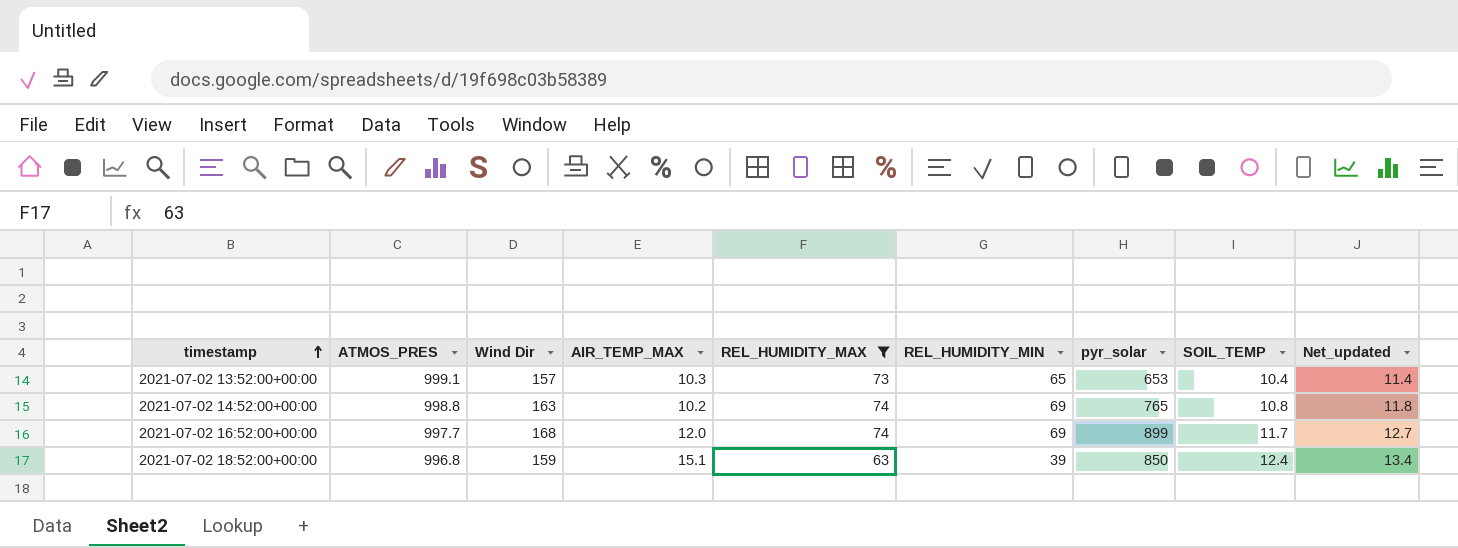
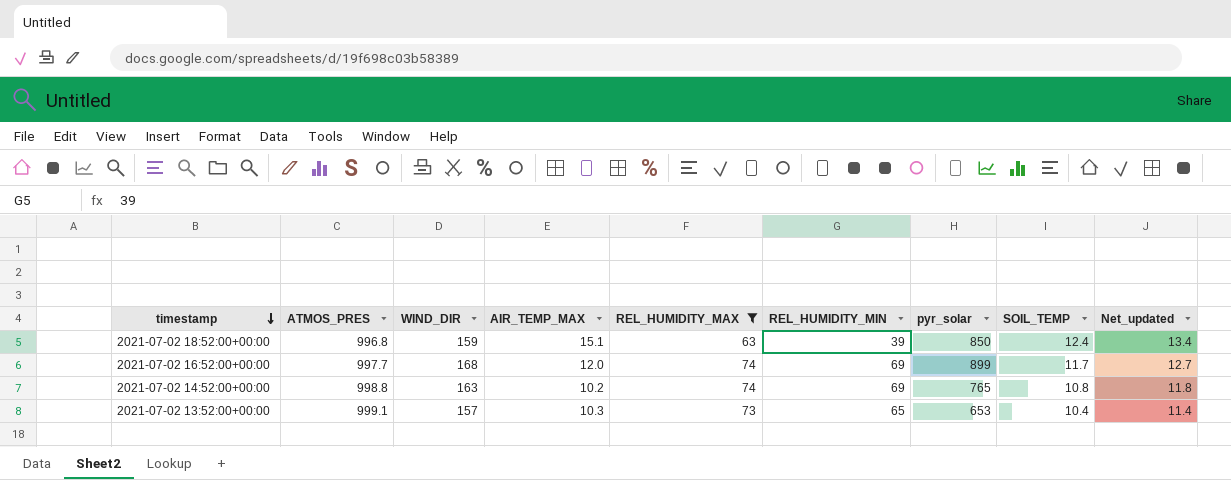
row order: timestamp ascending -> timestamp descending
column name: Wind Dir -> WIND_DIR

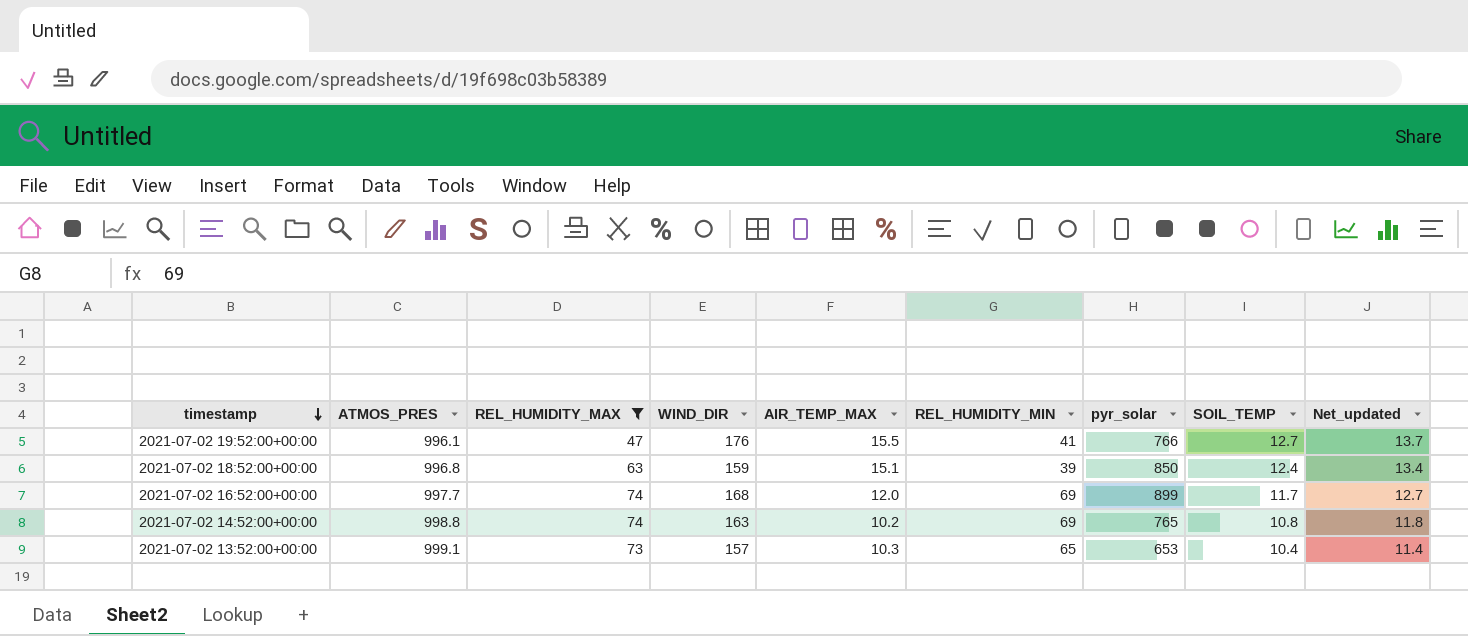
column REL_HUMIDITY_MAX | position: 5 -> 3
row 2021-07-02 19:52:00+00:00: none -> 996.1 | 47 | 176 | 15.5 | 41 | 766 | 12.7 | 13.7

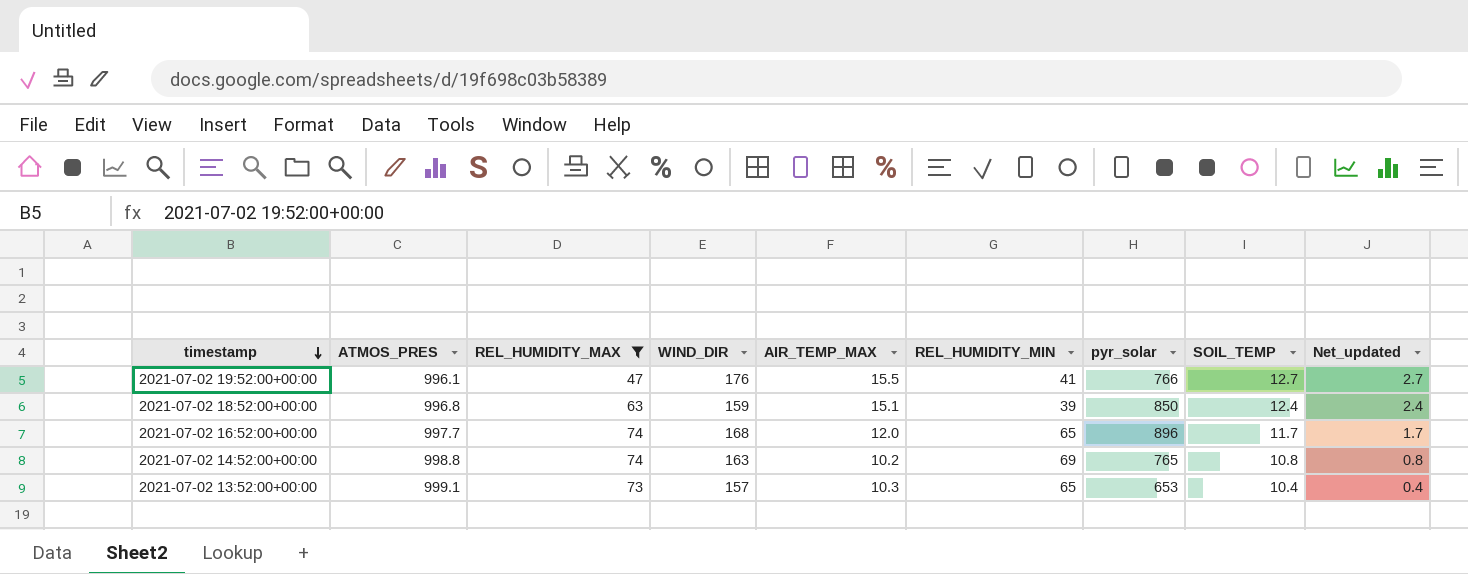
column Net_updated | formula: [SOIL_TEMP] + 1 -> [SOIL_TEMP] - 10
2021-07-02 16:52:00+00:00 | REL_HUMIDITY_MIN: 69 -> 65
2021-07-02 16:52:00+00:00 | pyr_solar: 899 -> 896

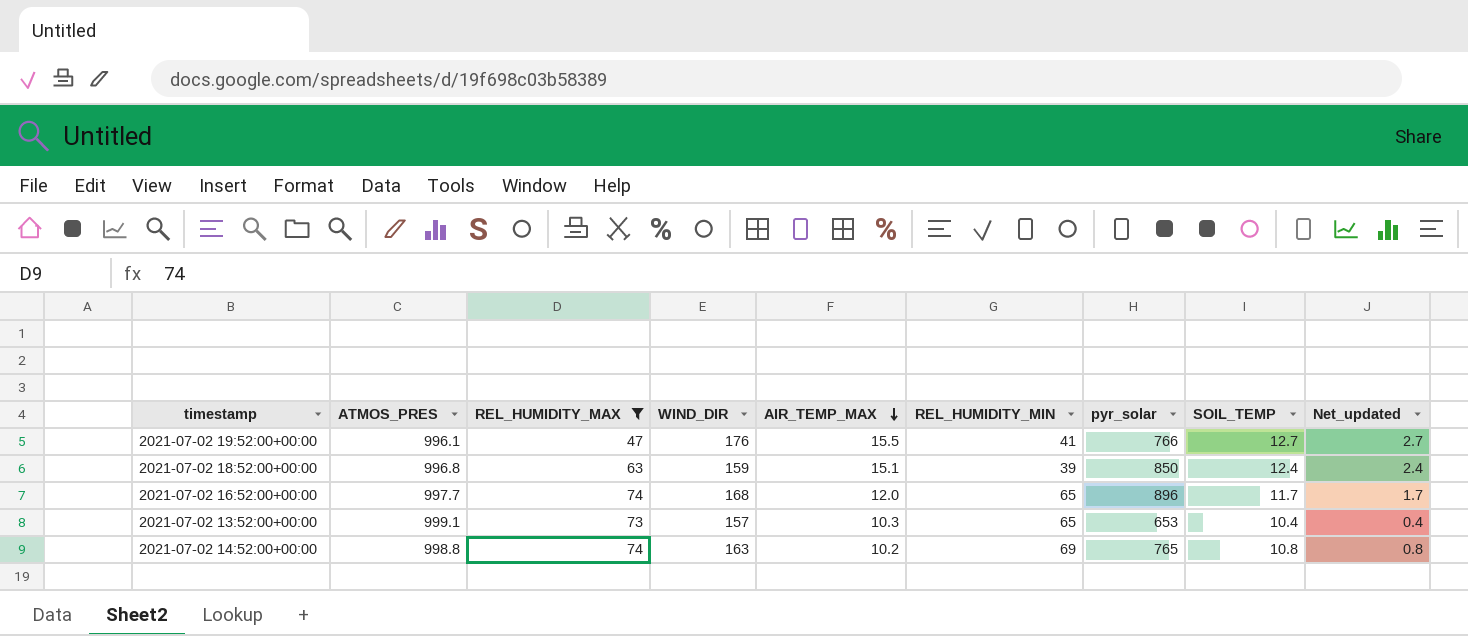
row order: timestamp descending -> AIR_TEMP_MAX descending

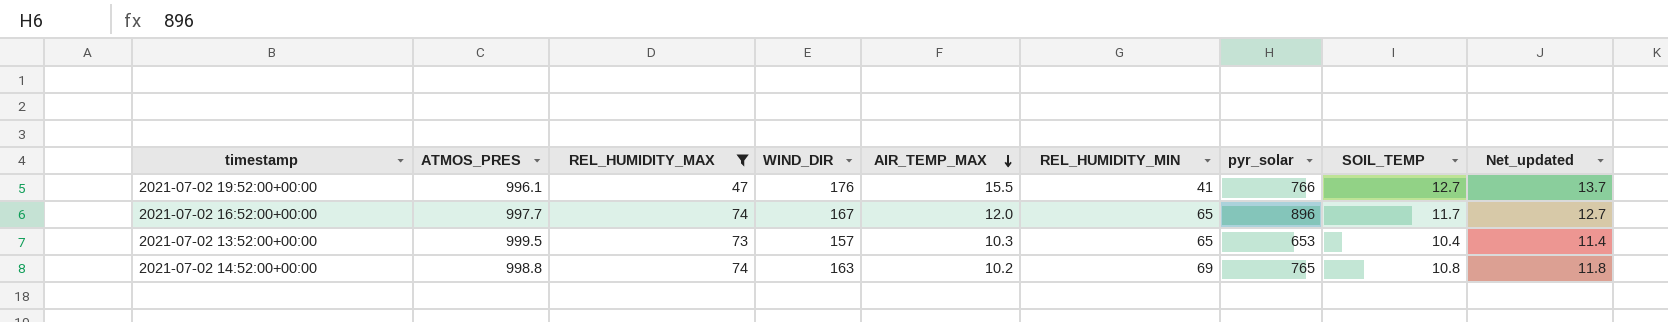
column Net_updated | formula: [SOIL_TEMP] - 10 -> [SOIL_TEMP] + 1
row 2021-07-02 18:52:00+00:00: 996.8 | 63 | 159 | 15.1 | 39 | 850 | 12.4 | 2.4 -> none
2021-07-02 16:52:00+00:00 | WIND_DIR: 168 -> 167
2021-07-02 13:52:00+00:00 | ATMOS_PRES: 999.1 -> 999.5

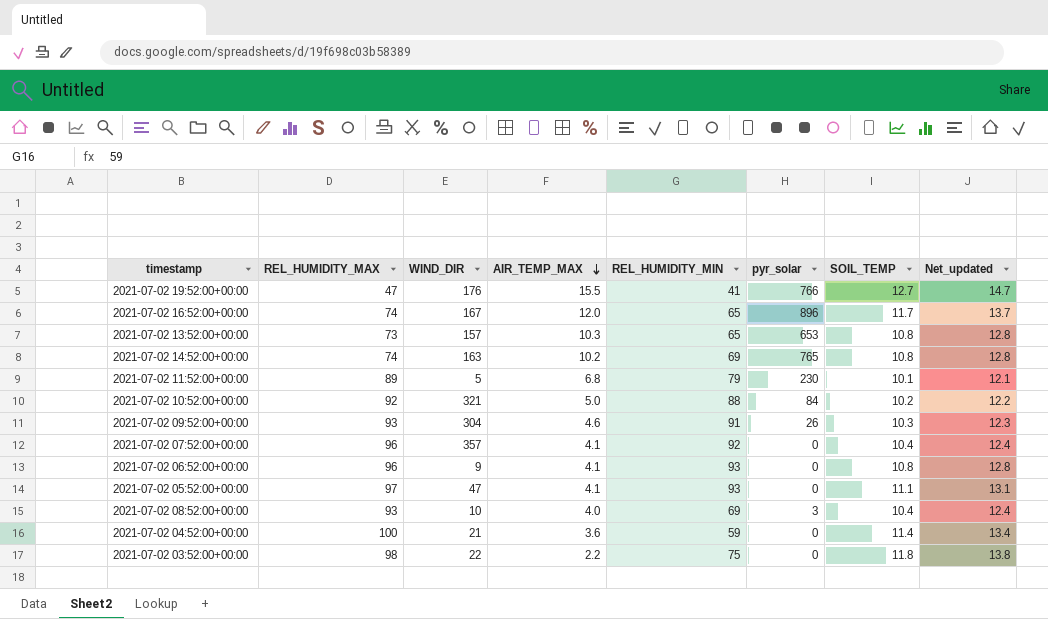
filter: REL_HUMIDITY_MAX <= 74 -> none
column ATMOS_PRES | position: 2 -> none
column Net_updated | formula: [SOIL_TEMP] + 1 -> [SOIL_TEMP] + 2
2021-07-02 13:52:00+00:00 | SOIL_TEMP: 10.4 -> 10.8

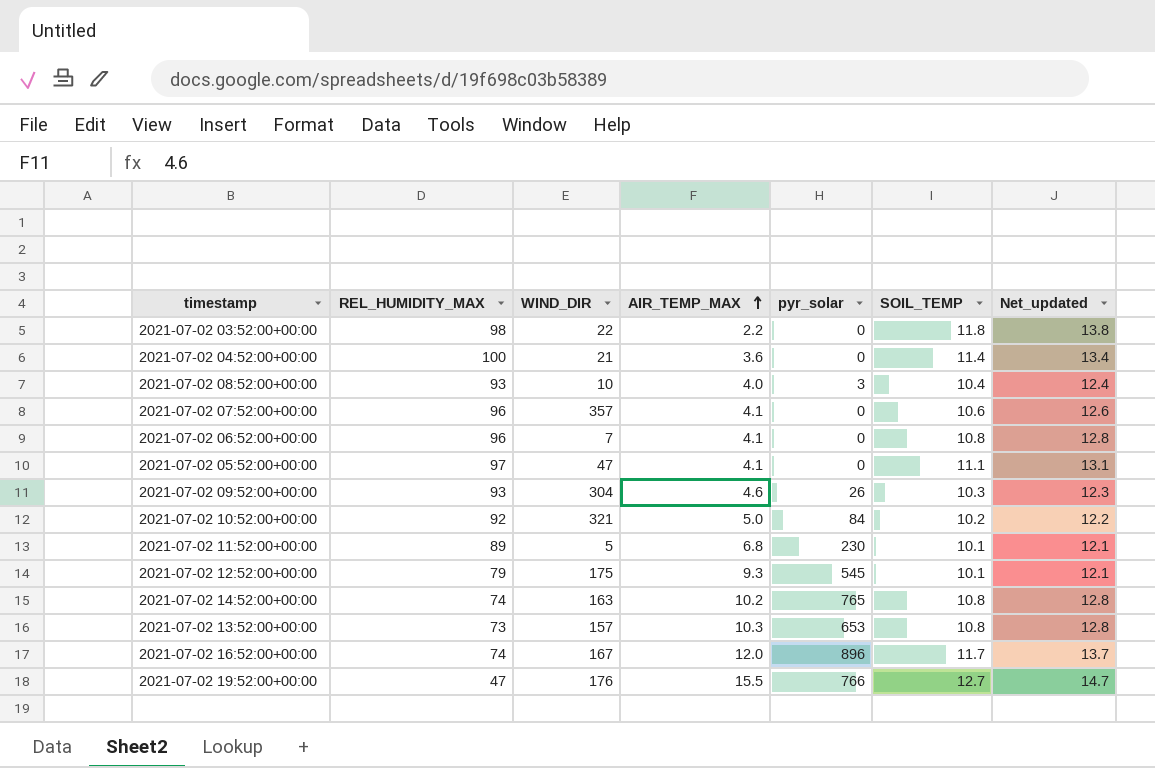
row order: AIR_TEMP_MAX descending -> AIR_TEMP_MAX ascending
column REL_HUMIDITY_MIN | position: 5 -> none
2021-07-02 07:52:00+00:00 | SOIL_TEMP: 10.4 -> 10.6
2021-07-02 07:52:00+00:00 | Net_updated: 12.4 -> 12.6
2021-07-02 06:52:00+00:00 | WIND_DIR: 9 -> 7
row 2021-07-02 12:52:00+00:00: none -> 79 | 175 | 9.3 | 545 | 10.1 | 12.1

